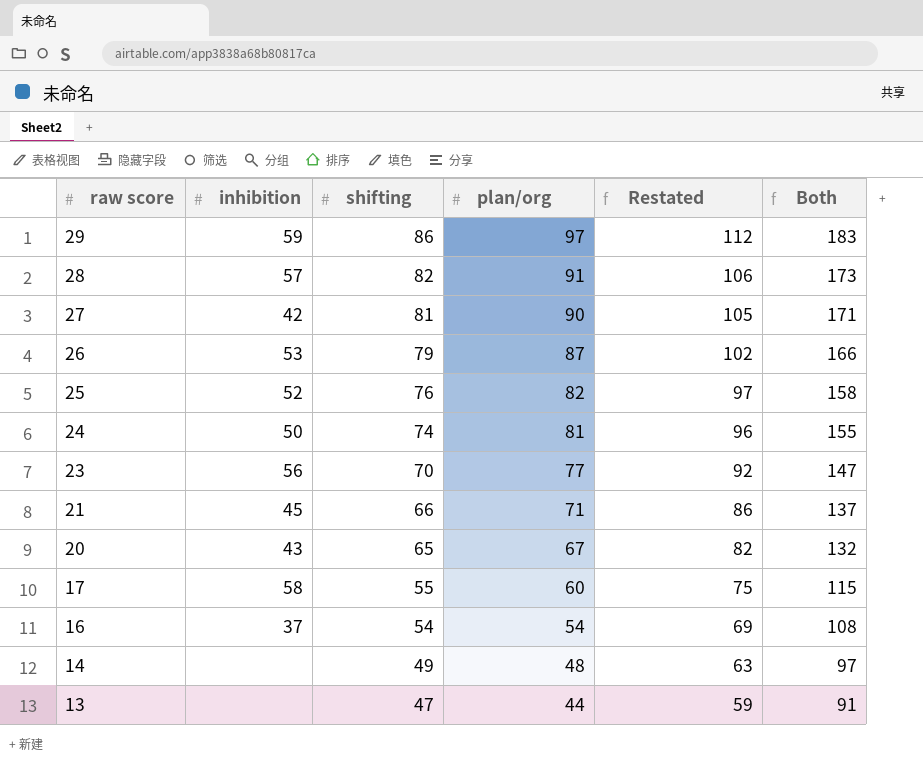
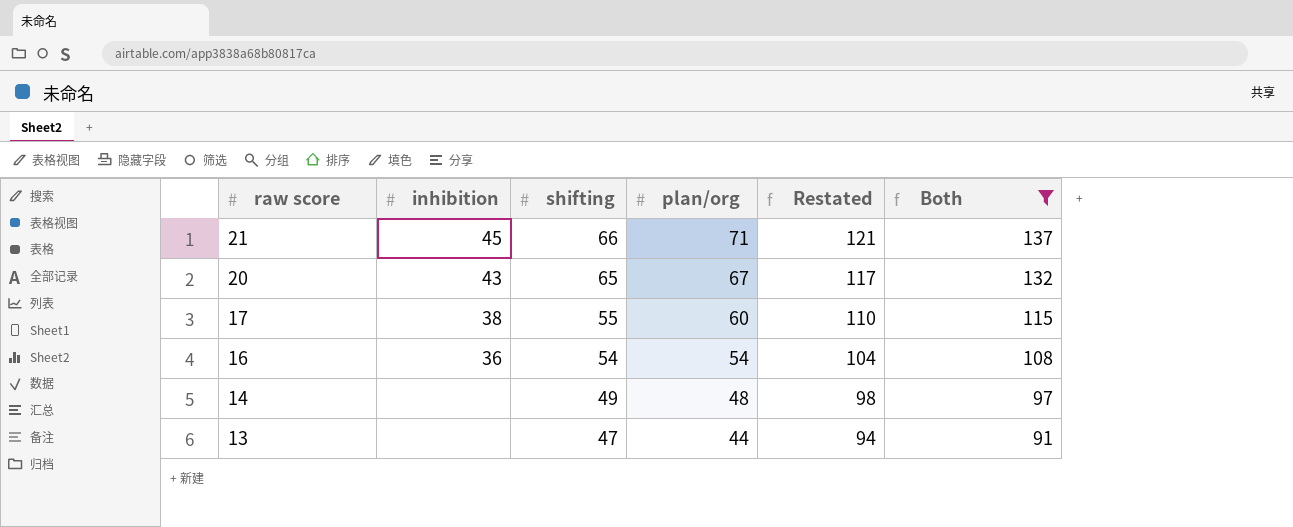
filter: none -> Both <= 137
column Restated | formula: [plan/org] + 15 -> [plan/org] + 50
17 | inhibition: 58 -> 38
16 | inhibition: 37 -> 36

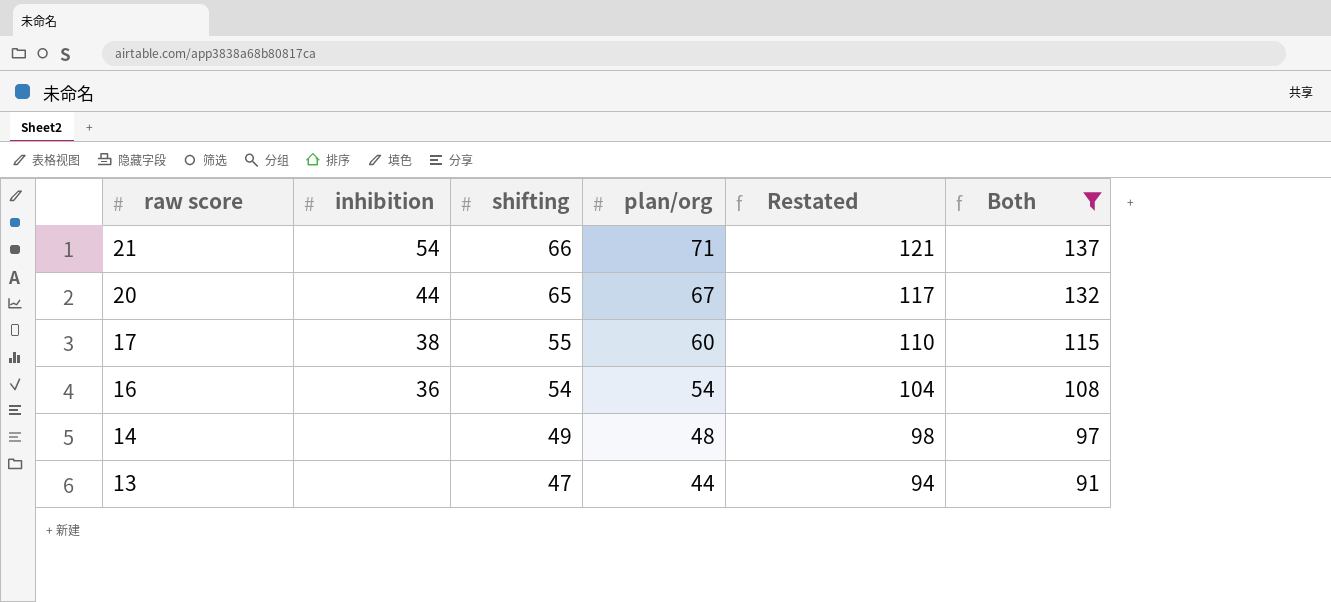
21 | inhibition: 45 -> 54
20 | inhibition: 43 -> 44

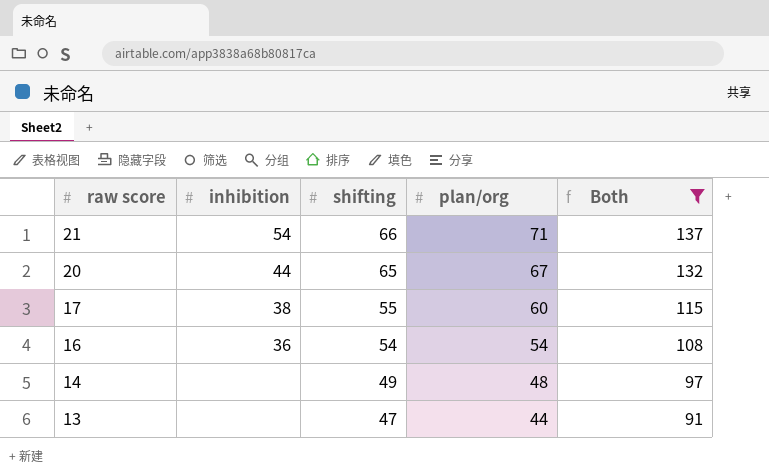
column Restated | formula: [plan/org] + 50 -> none

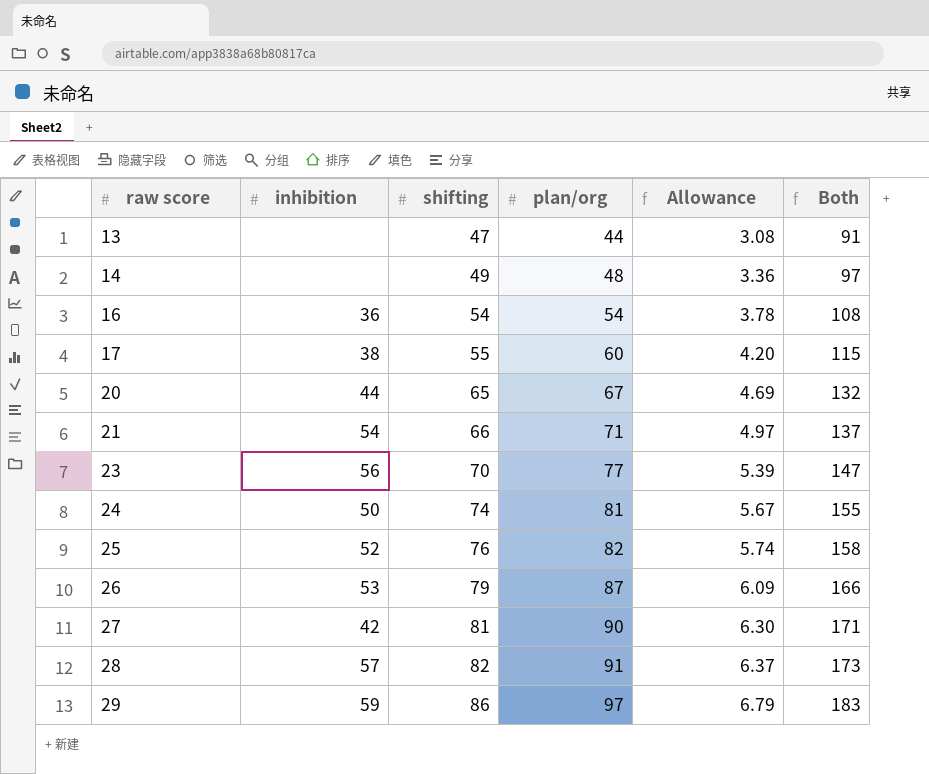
filter: Both <= 137 -> none
row order: raw score descending -> raw score ascending
column Allowance | formula: none -> [plan/org] * 0.07

